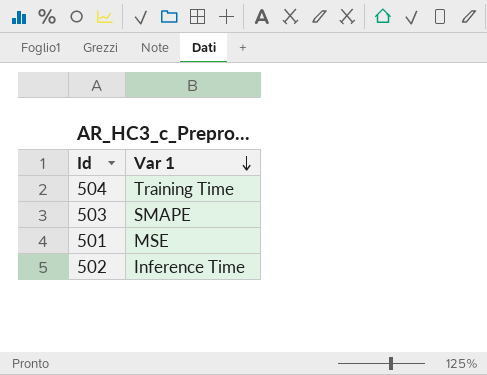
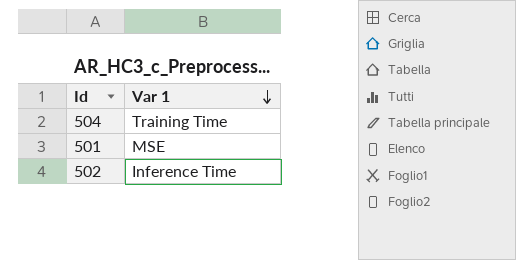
row 503: SMAPE -> none

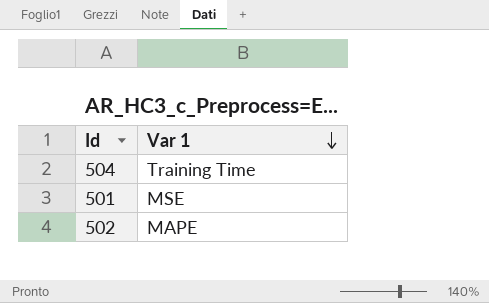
502 | Var 1: Inference Time -> MAPE

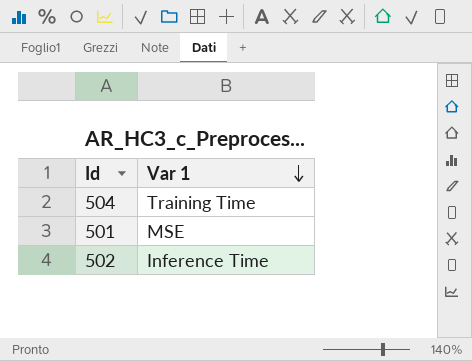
502 | Var 1: MAPE -> Inference Time

